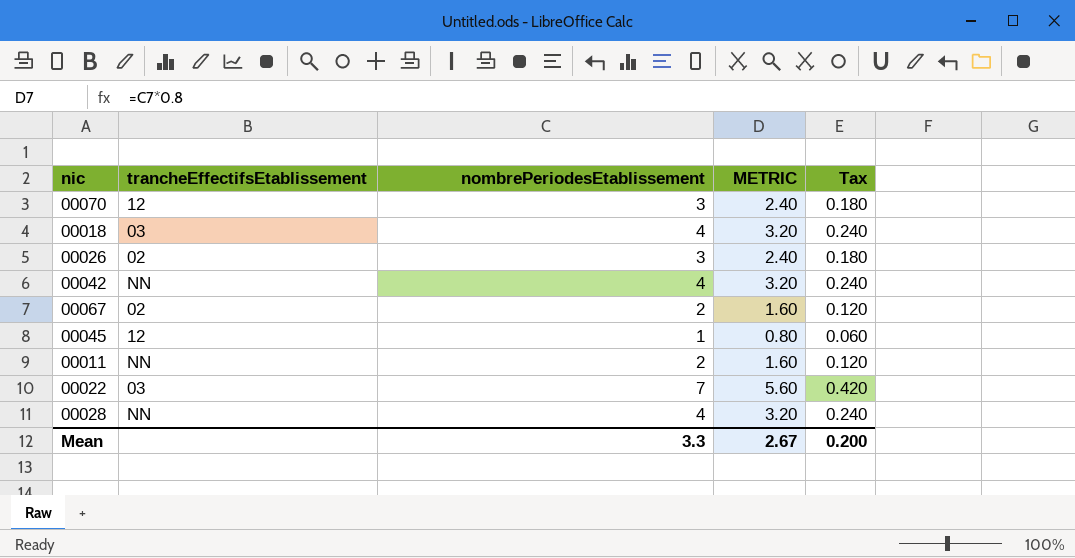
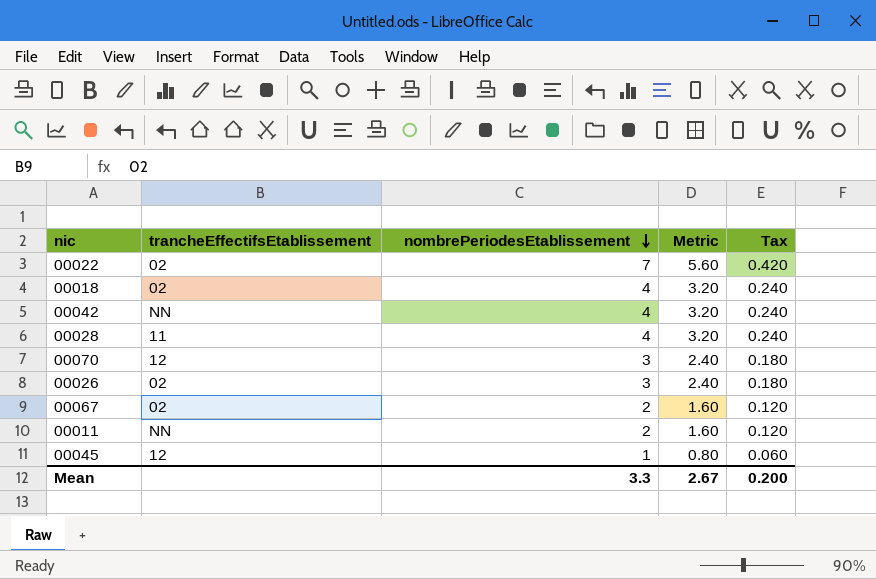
row order: none -> nombrePeriodesEtablissement descending
column name: METRIC -> Metric
00022 | trancheEffectifsEtablissement: 03 -> 02
00018 | trancheEffectifsEtablissement: 03 -> 02
00028 | trancheEffectifsEtablissement: NN -> 11

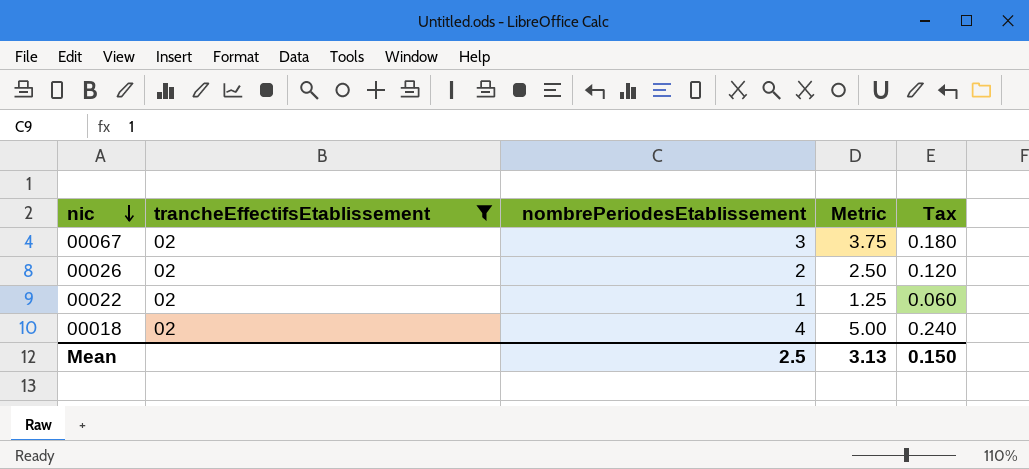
filter: none -> trancheEffectifsEtablissement = 02
row order: nombrePeriodesEtablissement descending -> nic descending
column Metric | formula: [nombrePeriodesEtablissement] * 0.8 -> [nombrePeriodesEtablissement] * 1.25
00067 | nombrePeriodesEtablissement: 2 -> 3
00067 | Tax: 0.120 -> 0.180
00026 | nombrePeriodesEtablissement: 3 -> 2
00026 | Tax: 0.180 -> 0.120
00022 | nombrePeriodesEtablissement: 7 -> 1
00022 | Tax: 0.420 -> 0.060
Mean | nombrePeriodesEtablissement: 3.3 -> 2.5
Mean | Metric: 2.67 -> 3.13
Mean | Tax: 0.200 -> 0.150

